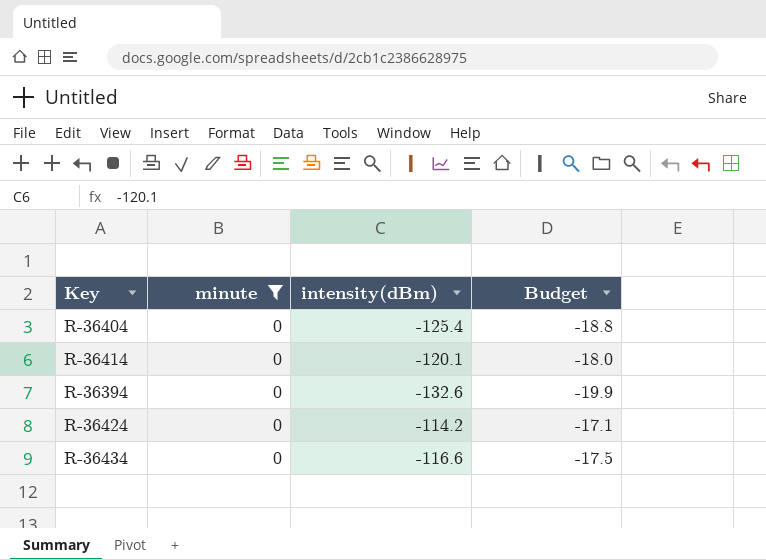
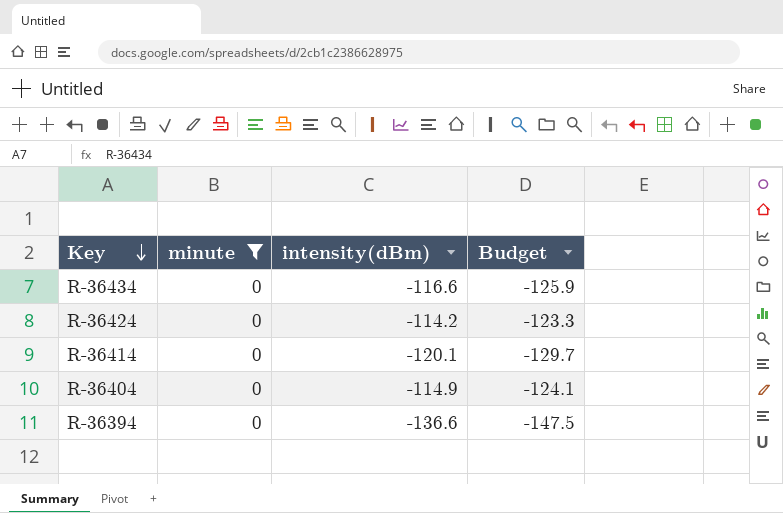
row order: none -> Key descending
column Budget | formula: [intensity(dBm)] * 0.15 -> [intensity(dBm)] * 1.08
R-36404 | intensity(dBm): -125.4 -> -114.9
R-36394 | intensity(dBm): -132.6 -> -136.6

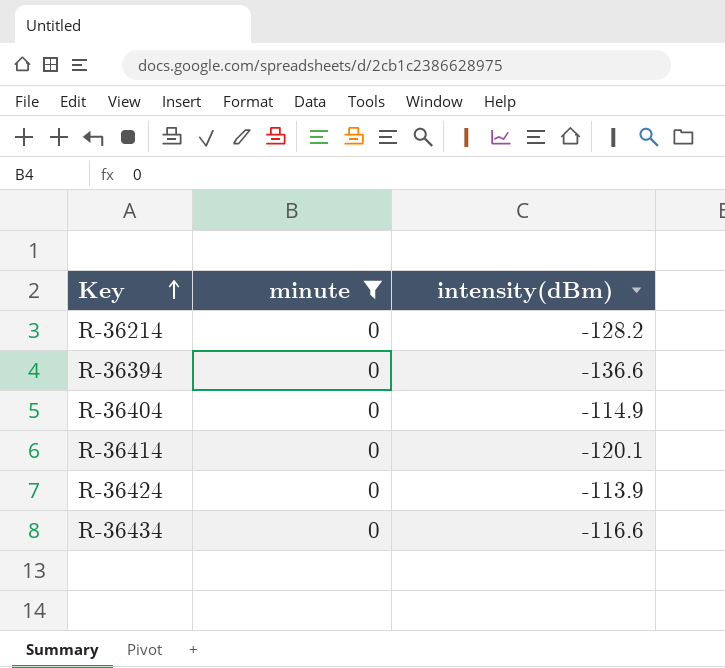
row order: Key descending -> Key ascending
column Budget | formula: [intensity(dBm)] * 1.08 -> none
row R-36214: none -> 0 | -128.2
R-36424 | intensity(dBm): -114.2 -> -113.9

